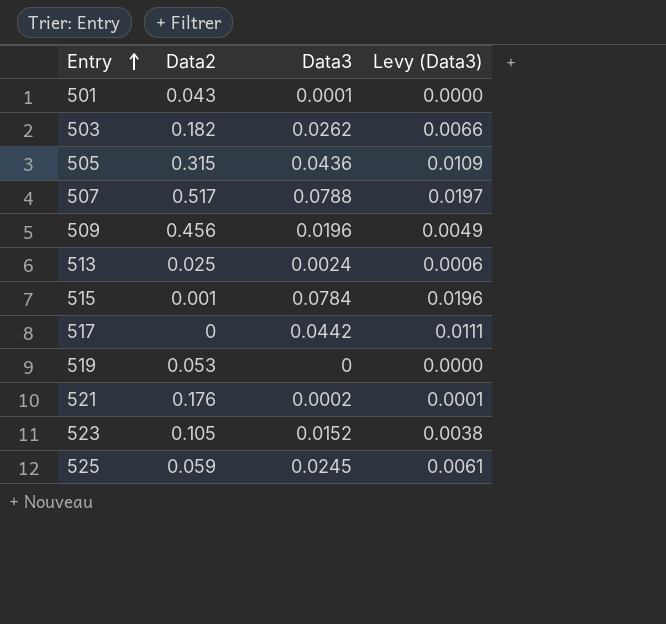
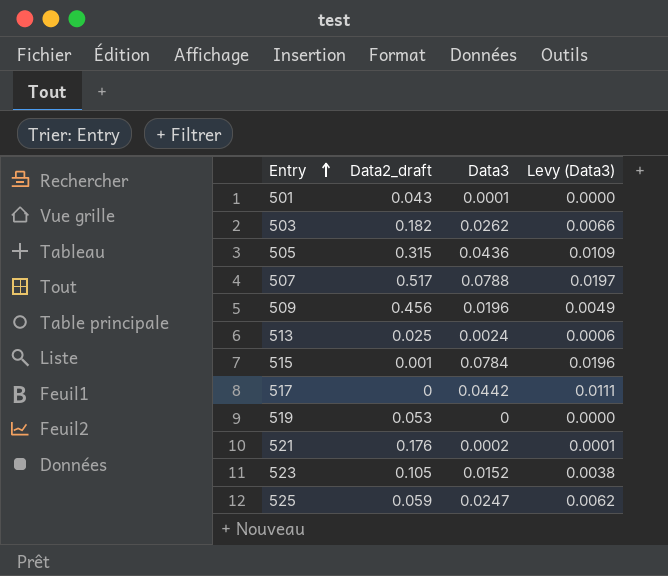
column name: Data2 -> Data2_draft
525 | Data3: 0.0245 -> 0.0247
525 | Levy (Data3): 0.0061 -> 0.0062

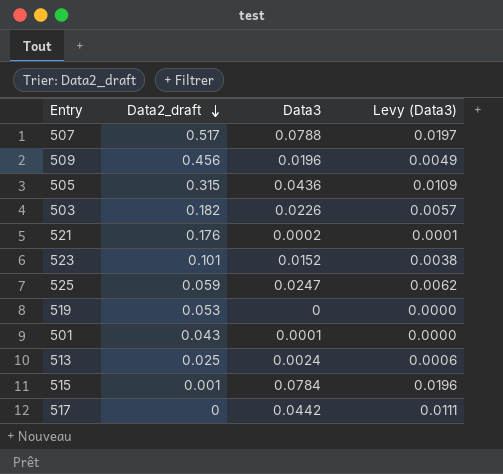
row order: Entry ascending -> Data2_draft descending
503 | Data3: 0.0262 -> 0.0226
503 | Levy (Data3): 0.0066 -> 0.0057
523 | Data2_draft: 0.105 -> 0.101

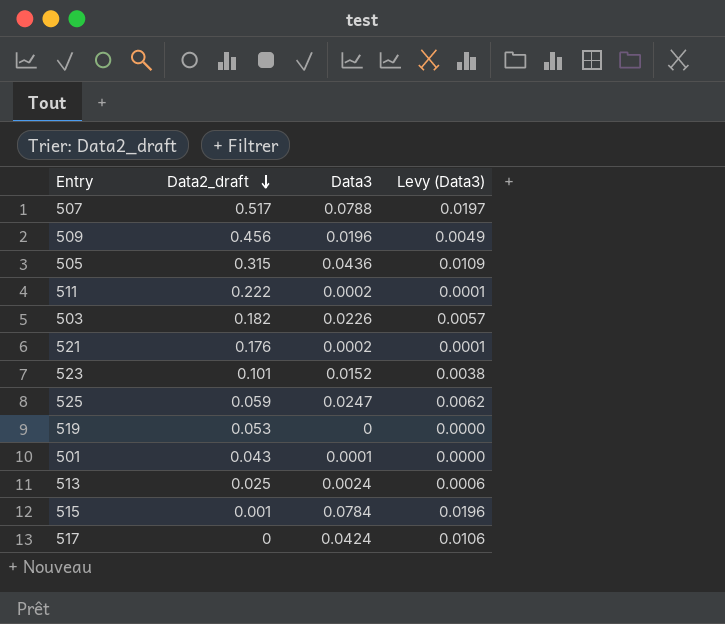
row 511: none -> 0.222 | 0.0002 | 0.0001
517 | Data3: 0.0442 -> 0.0424
517 | Levy (Data3): 0.0111 -> 0.0106

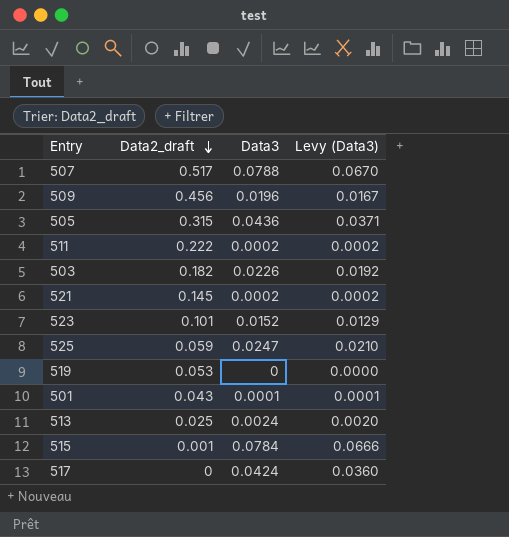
column Levy (Data3) | formula: [Data3] * 0.25 -> [Data3] * 0.85
521 | Data2_draft: 0.176 -> 0.145

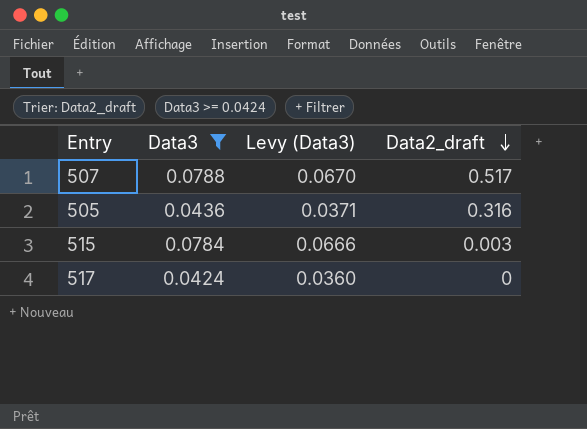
filter: none -> Data3 >= 0.0424
column Data2_draft | position: 2 -> 4
505 | Data2_draft: 0.315 -> 0.316
515 | Data2_draft: 0.001 -> 0.003

